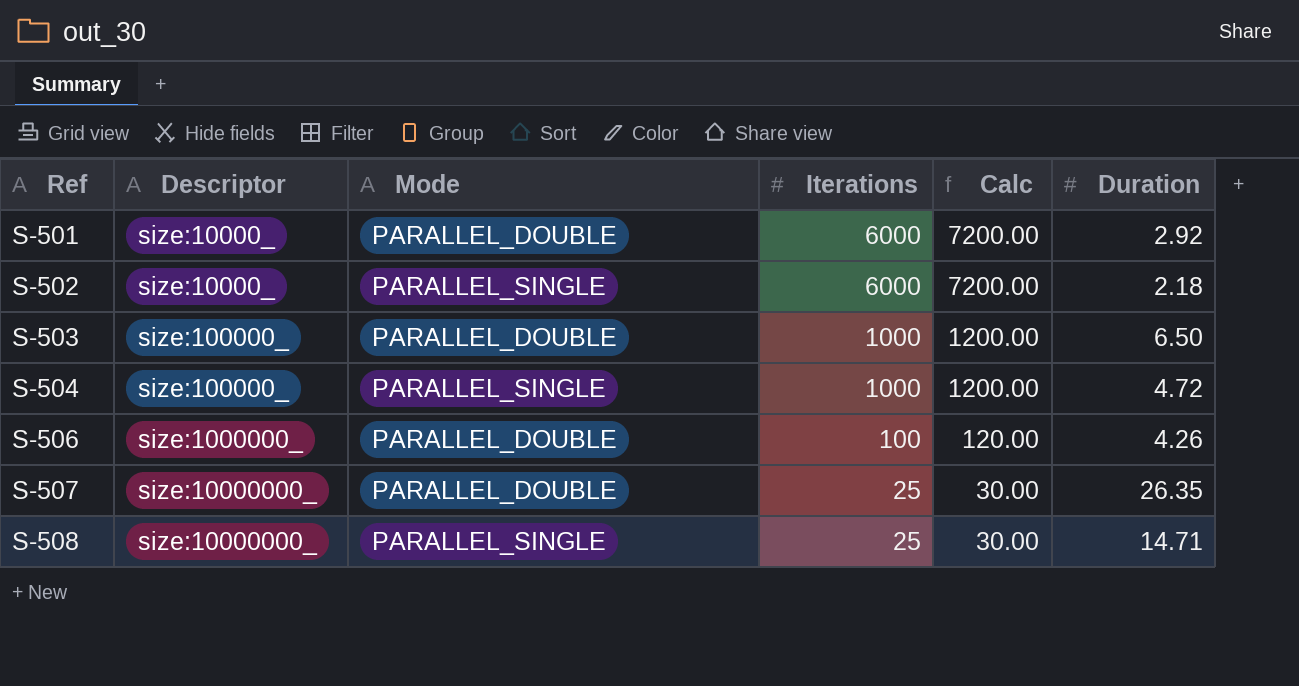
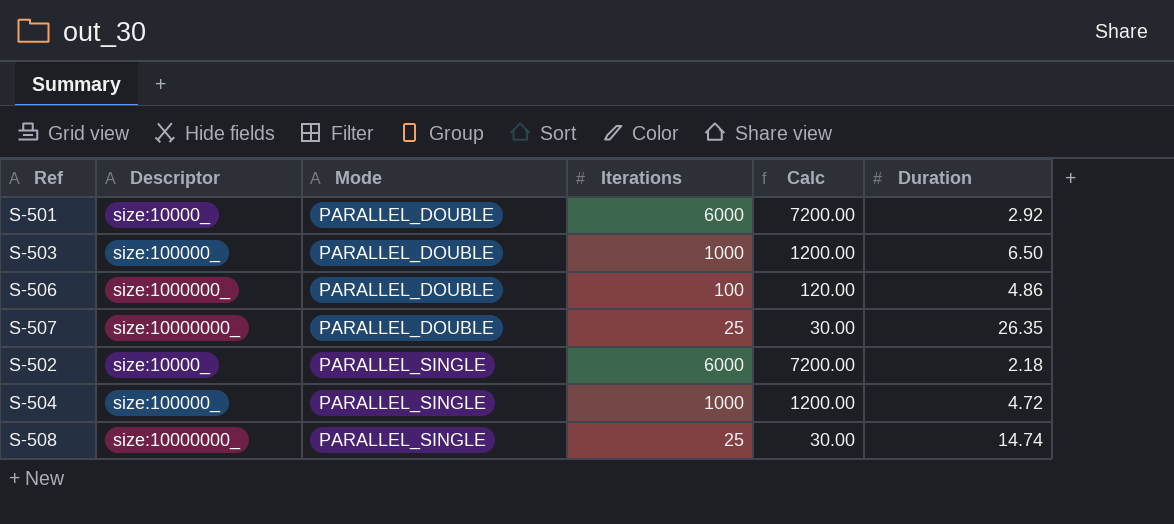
row order: Ref ascending -> Mode ascending
S-506 | Duration: 4.26 -> 4.86
S-508 | Duration: 14.71 -> 14.74

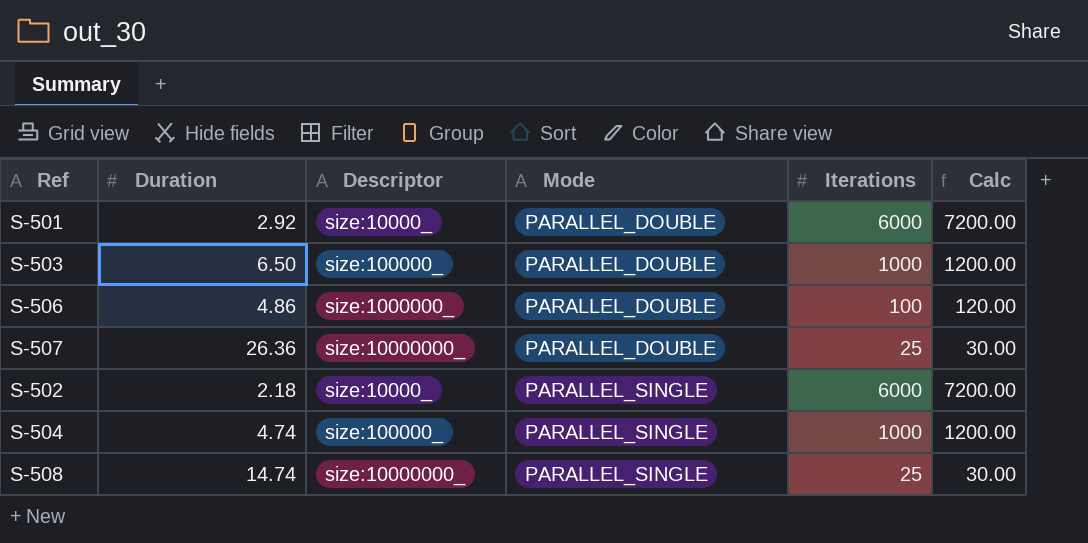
column Duration | position: 6 -> 2
S-507 | Duration: 26.35 -> 26.36
S-504 | Duration: 4.72 -> 4.74

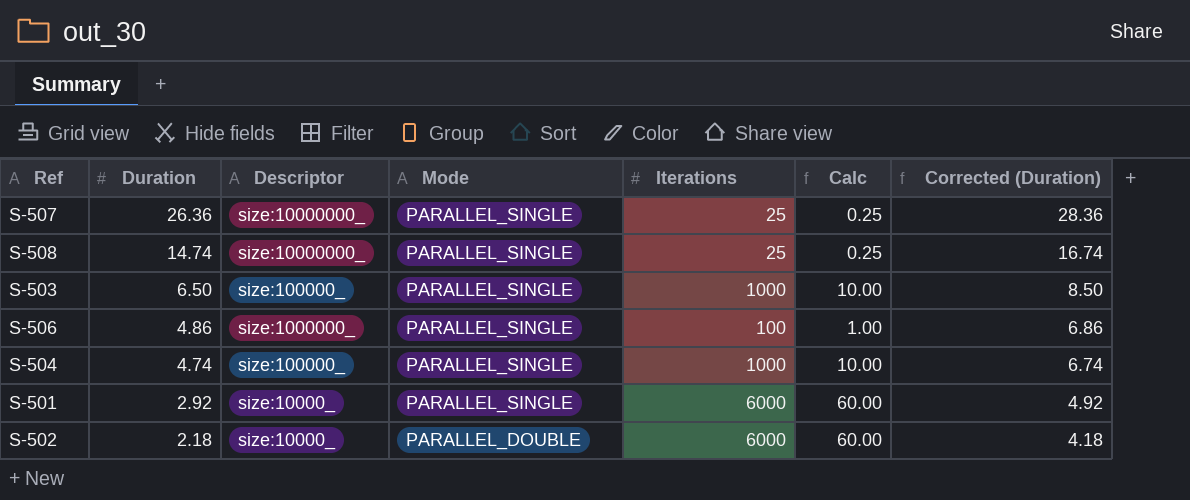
row order: Mode ascending -> Duration descending
column Calc | formula: [Iterations] * 1.2 -> [Iterations] * 0.01
column Corrected (Duration) | formula: none -> [Duration] + 2
S-507 | Mode: PARALLEL_DOUBLE -> PARALLEL_SINGLE
S-503 | Mode: PARALLEL_DOUBLE -> PARALLEL_SINGLE
S-506 | Mode: PARALLEL_DOUBLE -> PARALLEL_SINGLE
S-501 | Mode: PARALLEL_DOUBLE -> PARALLEL_SINGLE
S-502 | Mode: PARALLEL_SINGLE -> PARALLEL_DOUBLE

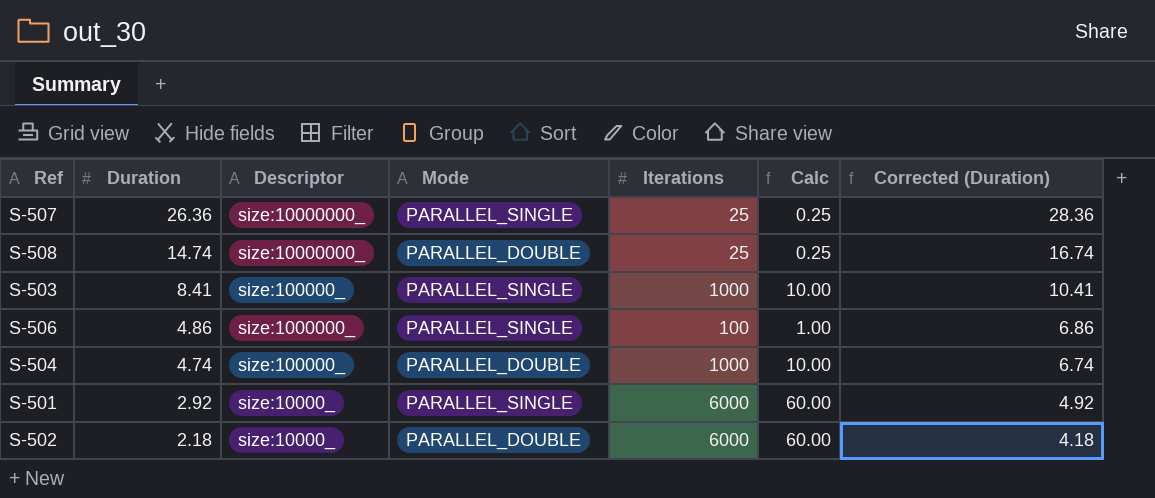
S-508 | Mode: PARALLEL_SINGLE -> PARALLEL_DOUBLE
S-503 | Duration: 6.50 -> 8.41
S-503 | Corrected (Duration): 8.50 -> 10.41
S-504 | Mode: PARALLEL_SINGLE -> PARALLEL_DOUBLE

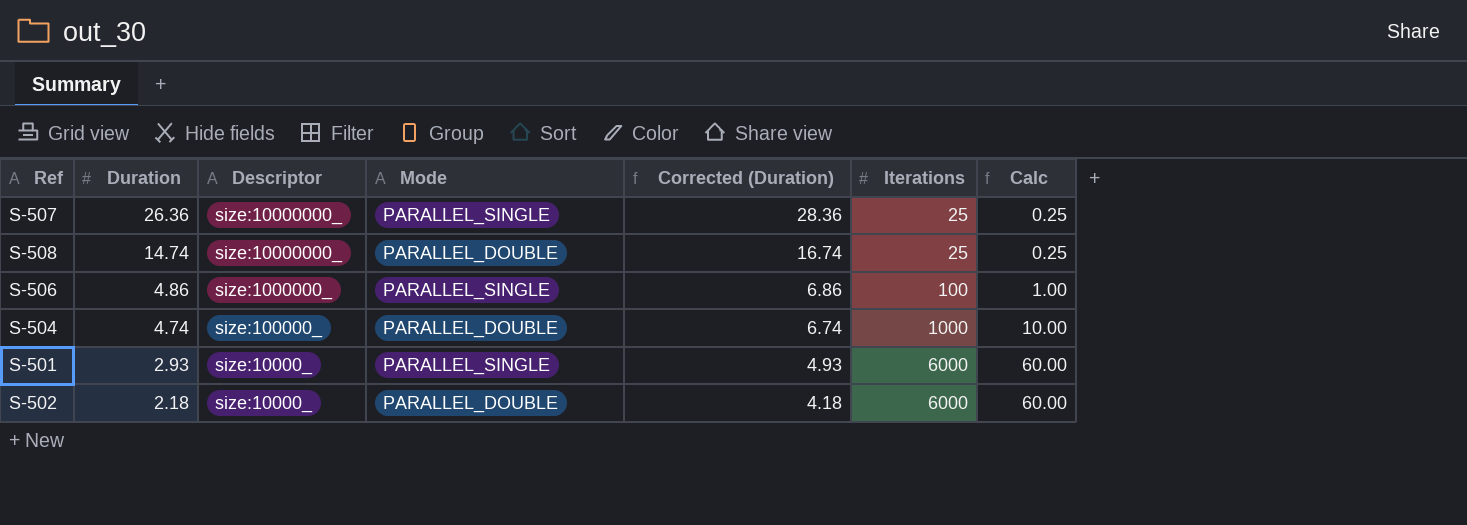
column Corrected (Duration) | position: 7 -> 5
row S-503: 8.41 | size:100000_ | PARALLEL_SINGLE | 1000 | 10.00 | 10.41 -> none
S-501 | Duration: 2.92 -> 2.93
S-501 | Corrected (Duration): 4.92 -> 4.93

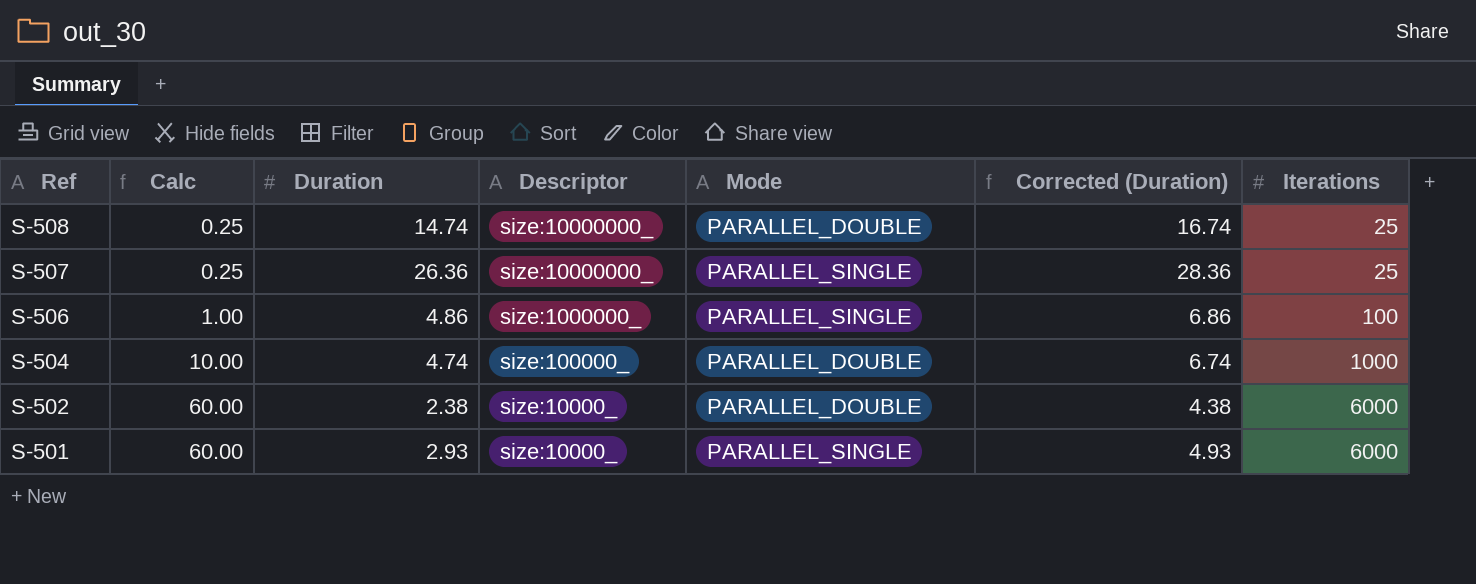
row order: Duration descending -> Ref descending
column Calc | position: 7 -> 2
S-502 | Duration: 2.18 -> 2.38
S-502 | Corrected (Duration): 4.18 -> 4.38

